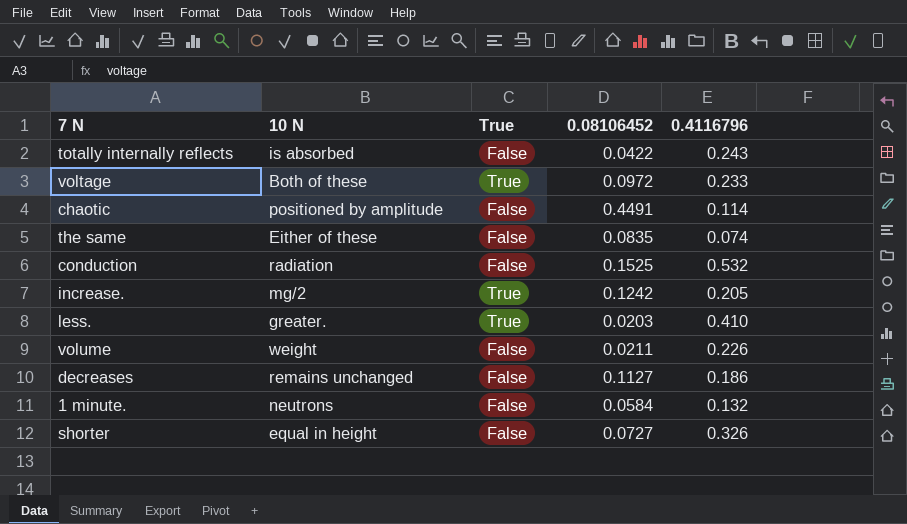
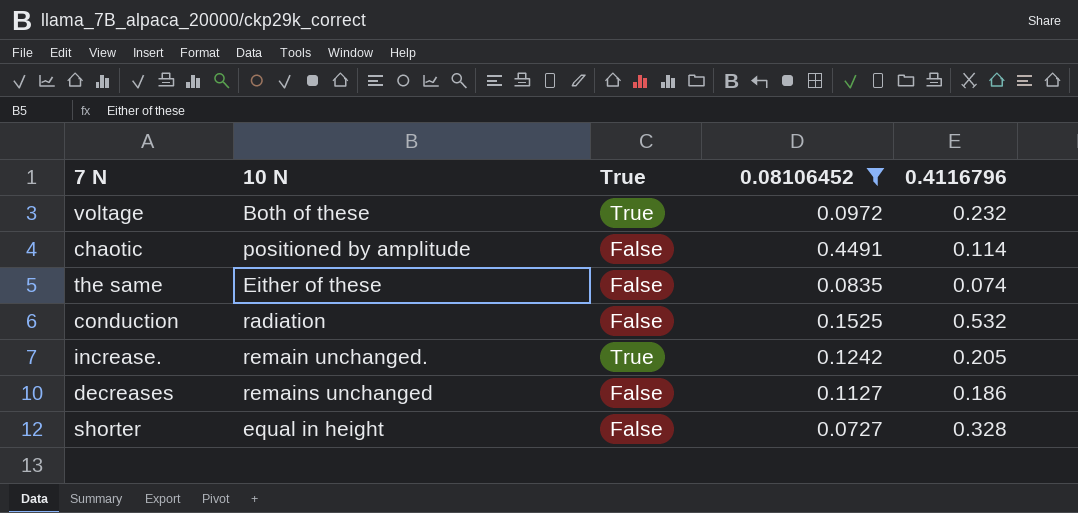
filter: none -> 0.08106452 >= 0.0727
voltage | 0.4116796: 0.233 -> 0.232
increase. | 10 N: mg/2 -> remain unchanged.
shorter | 0.4116796: 0.326 -> 0.328

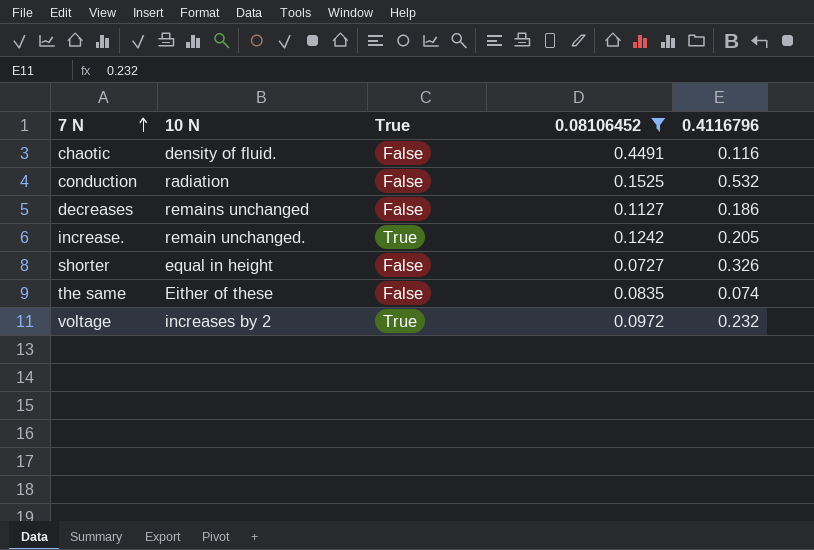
row order: none -> 7 N ascending
chaotic | 10 N: positioned by amplitude -> density of fluid.
chaotic | 0.4116796: 0.114 -> 0.116
shorter | 0.4116796: 0.328 -> 0.326
voltage | 10 N: Both of these -> increases by 2

